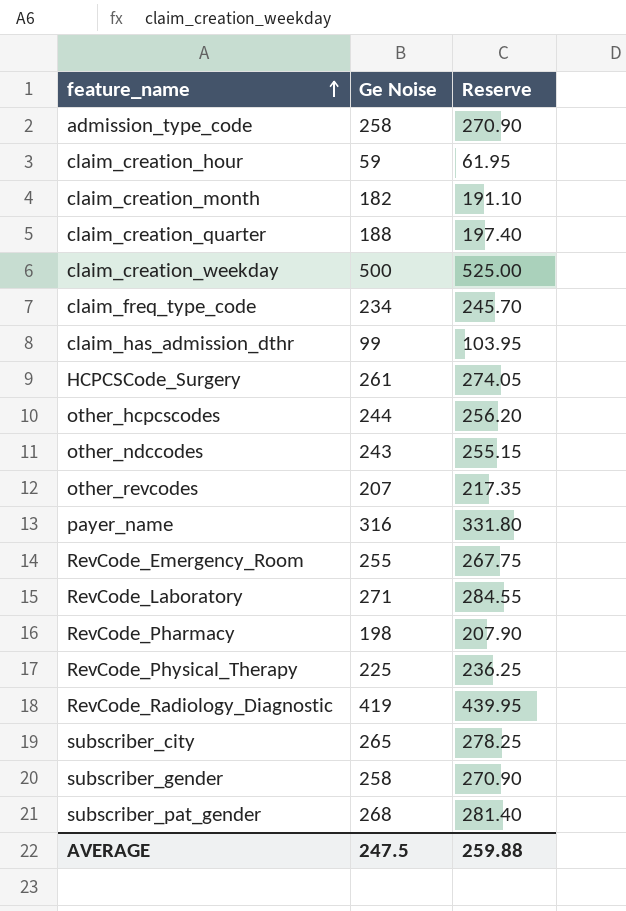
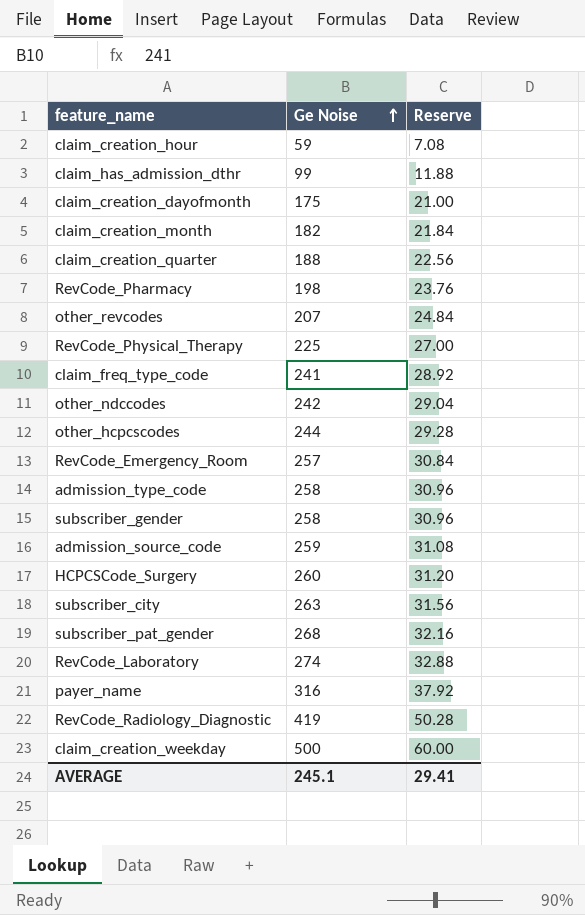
row order: feature_name ascending -> Ge Noise ascending
column Reserve | formula: [Ge Noise] * 1.05 -> [Ge Noise] * 0.12
row claim_creation_dayofmonth: none -> 175 | 21.00
claim_freq_type_code | Ge Noise: 234 -> 241
other_ndccodes | Ge Noise: 243 -> 242
RevCode_Emergency_Room | Ge Noise: 255 -> 257
row admission_source_code: none -> 259 | 31.08
HCPCSCode_Surgery | Ge Noise: 261 -> 260
subscriber_city | Ge Noise: 265 -> 263
RevCode_Laboratory | Ge Noise: 271 -> 274
AVERAGE | Ge Noise: 247.5 -> 245.1
AVERAGE | Reserve: 259.88 -> 29.41

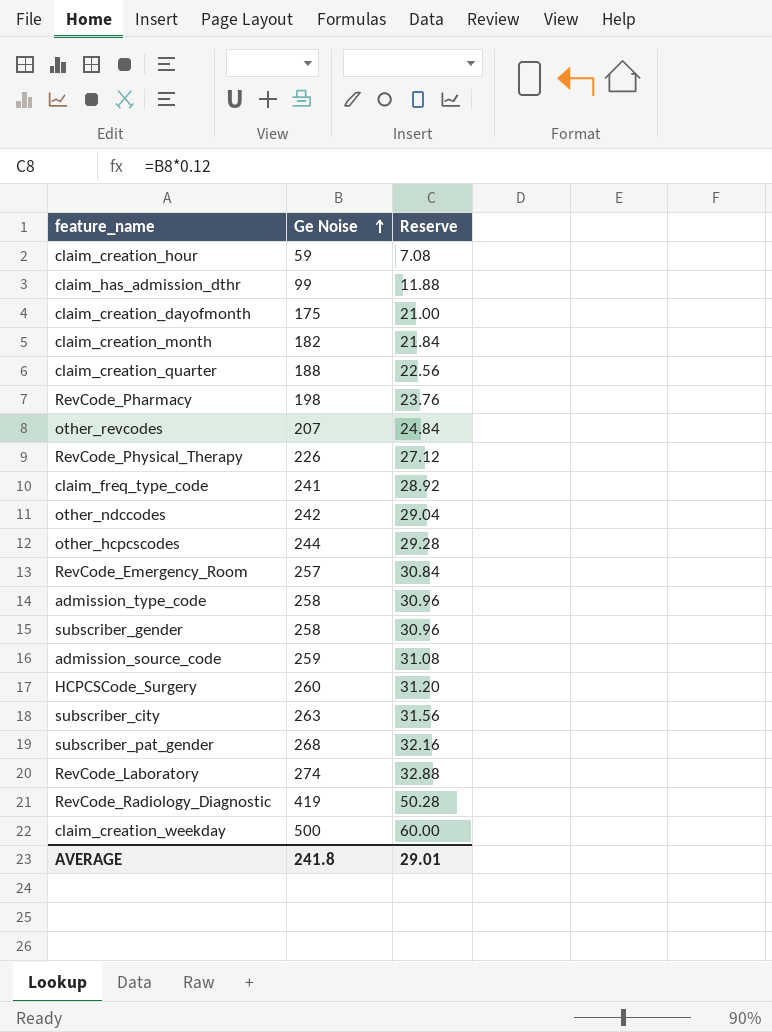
row payer_name: 316 | 37.92 -> none
RevCode_Physical_Therapy | Ge Noise: 225 -> 226
RevCode_Physical_Therapy | Reserve: 27.00 -> 27.12
AVERAGE | Ge Noise: 245.1 -> 241.8
AVERAGE | Reserve: 29.41 -> 29.01

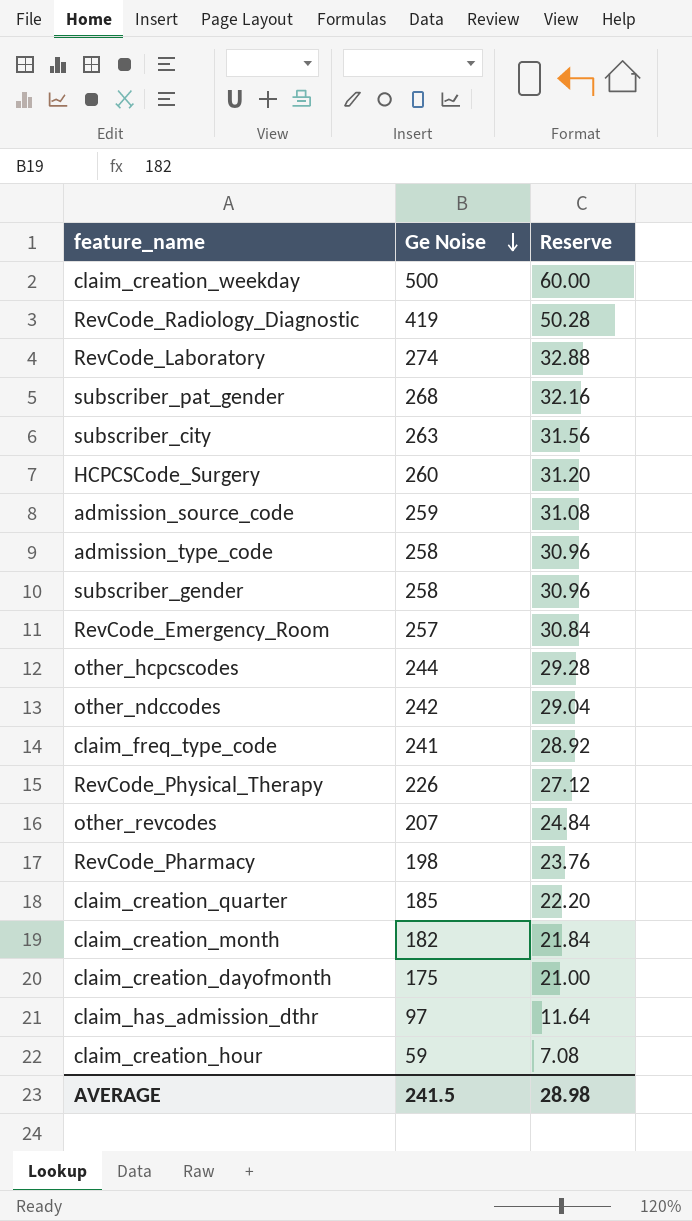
row order: Ge Noise ascending -> Ge Noise descending
claim_creation_quarter | Ge Noise: 188 -> 185
claim_creation_quarter | Reserve: 22.56 -> 22.20
claim_has_admission_dthr | Ge Noise: 99 -> 97
claim_has_admission_dthr | Reserve: 11.88 -> 11.64
AVERAGE | Ge Noise: 241.8 -> 241.5
AVERAGE | Reserve: 29.01 -> 28.98

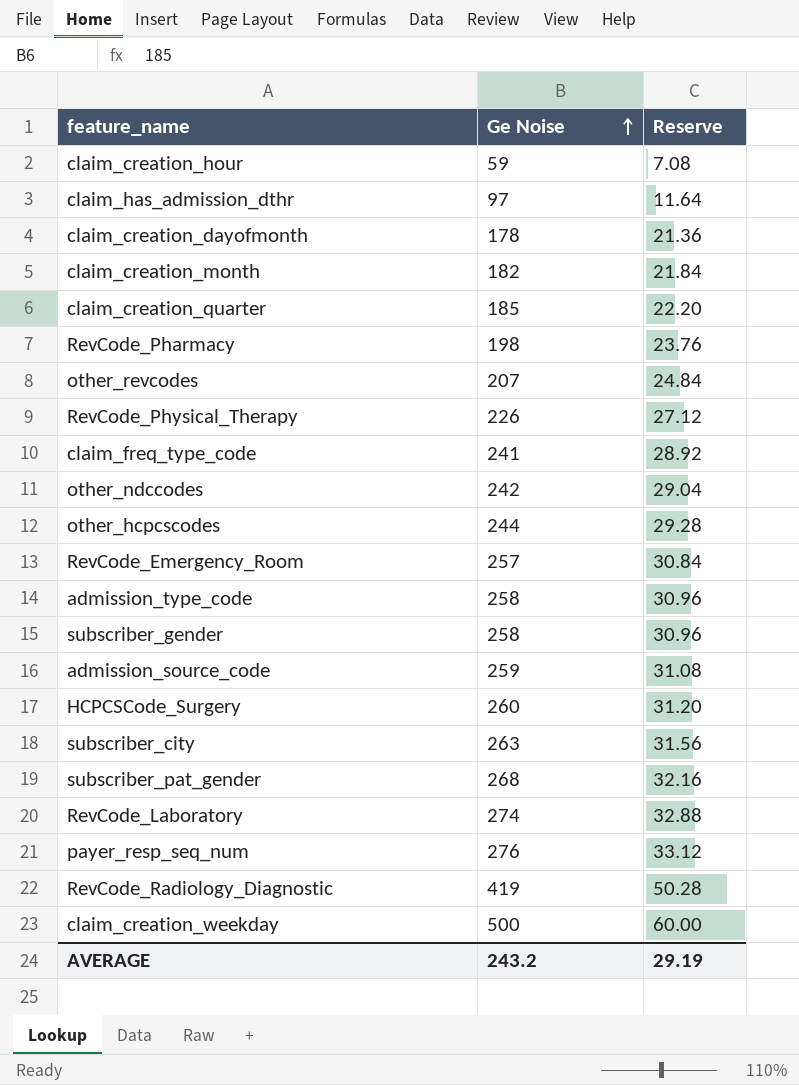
row order: Ge Noise descending -> Ge Noise ascending
claim_creation_dayofmonth | Ge Noise: 175 -> 178
claim_creation_dayofmonth | Reserve: 21.00 -> 21.36
row payer_resp_seq_num: none -> 276 | 33.12
AVERAGE | Ge Noise: 241.5 -> 243.2
AVERAGE | Reserve: 28.98 -> 29.19

